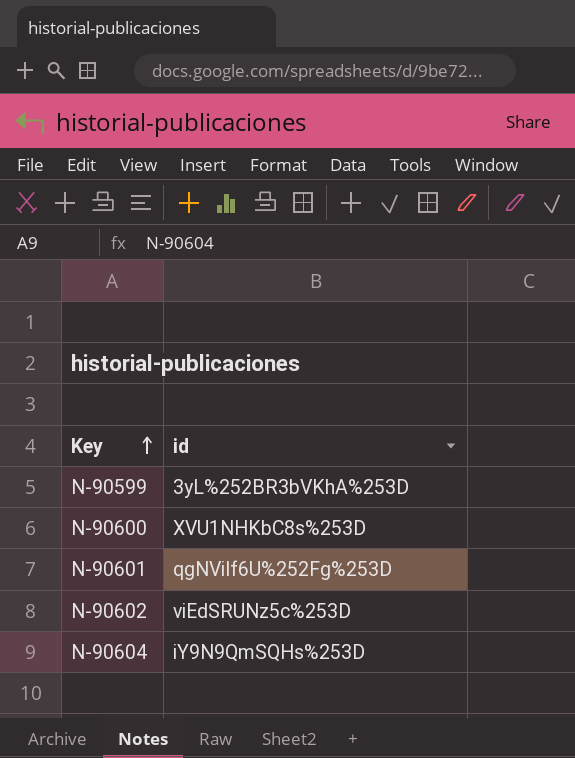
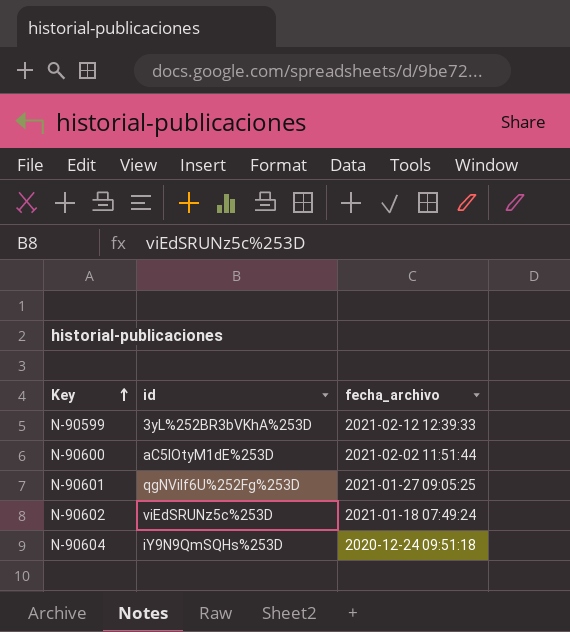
column fecha_archivo | position: none -> 3
N-90600 | id: XVU1NHKbC8s%253D -> aC5IOtyM1dE%253D

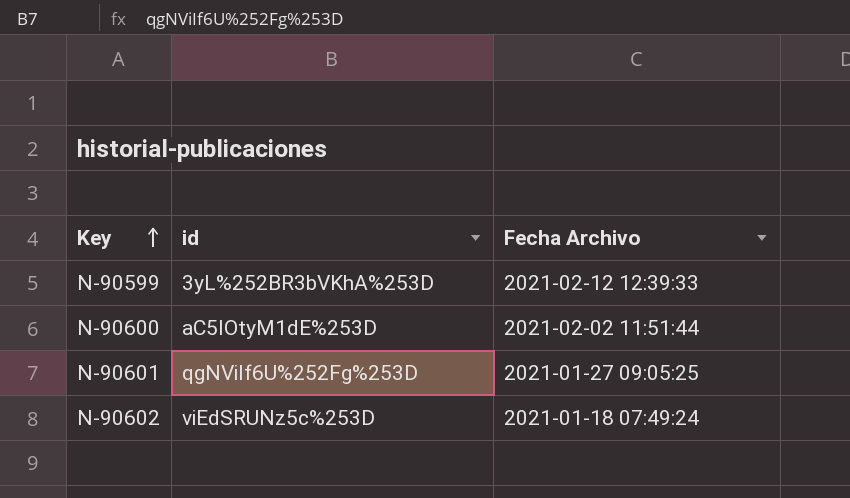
column name: fecha_archivo -> Fecha Archivo
row N-90604: iY9N9QmSQHs%253D | 2020-12-24 09:51:18 -> none

